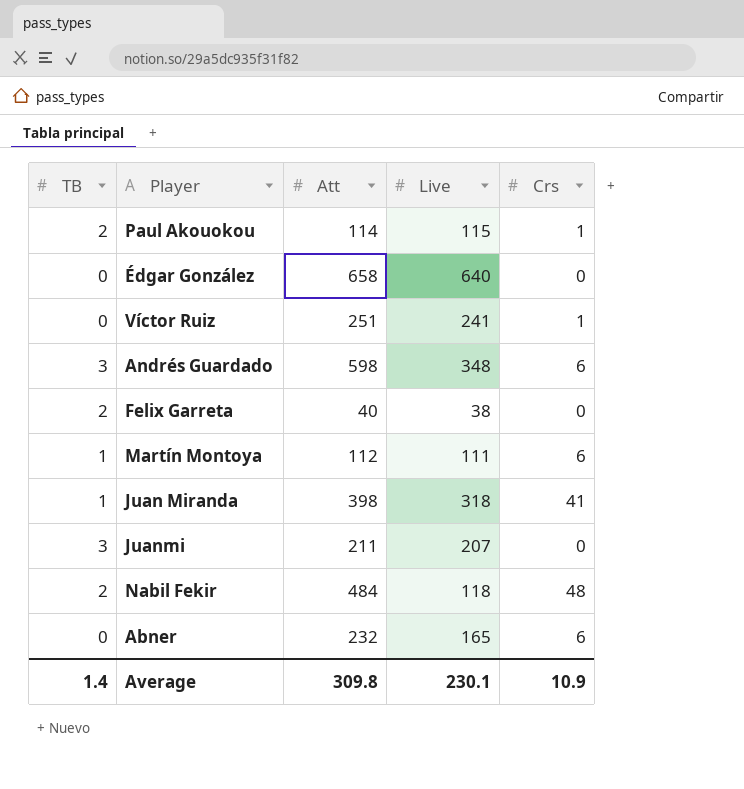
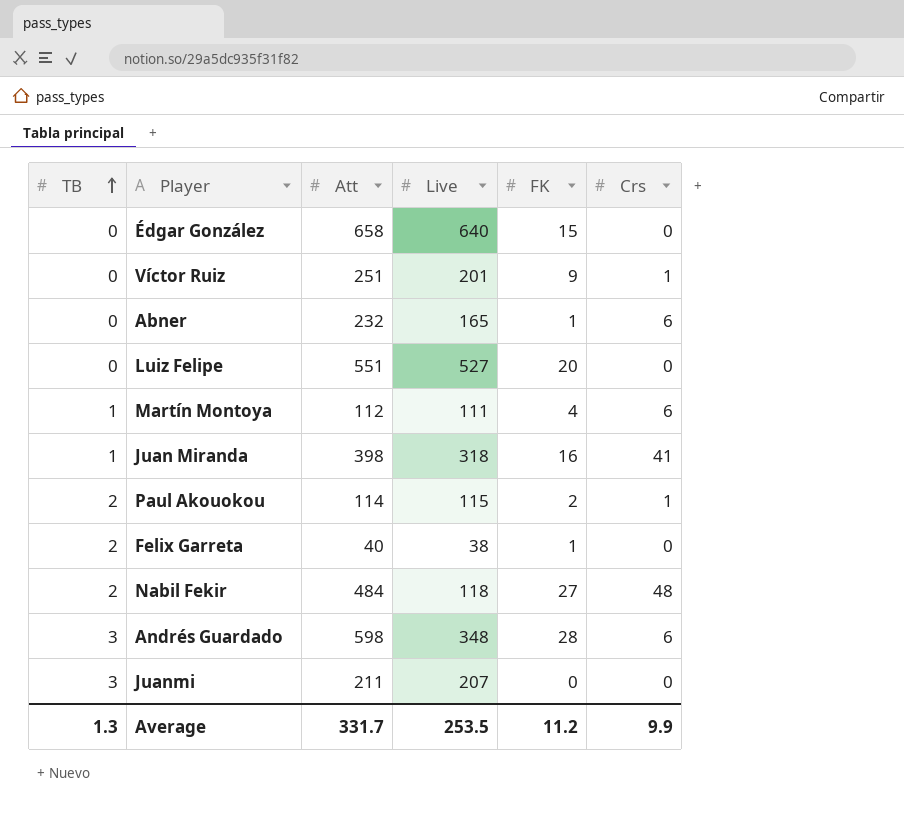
row order: none -> TB ascending
column FK | position: none -> 5
Víctor Ruiz | Live: 241 -> 201
row Luiz Felipe: none -> 0 | 551 | 527 | 20 | 0
Average | TB: 1.4 -> 1.3
Average | Att: 309.8 -> 331.7
Average | Live: 230.1 -> 253.5
Average | Crs: 10.9 -> 9.9

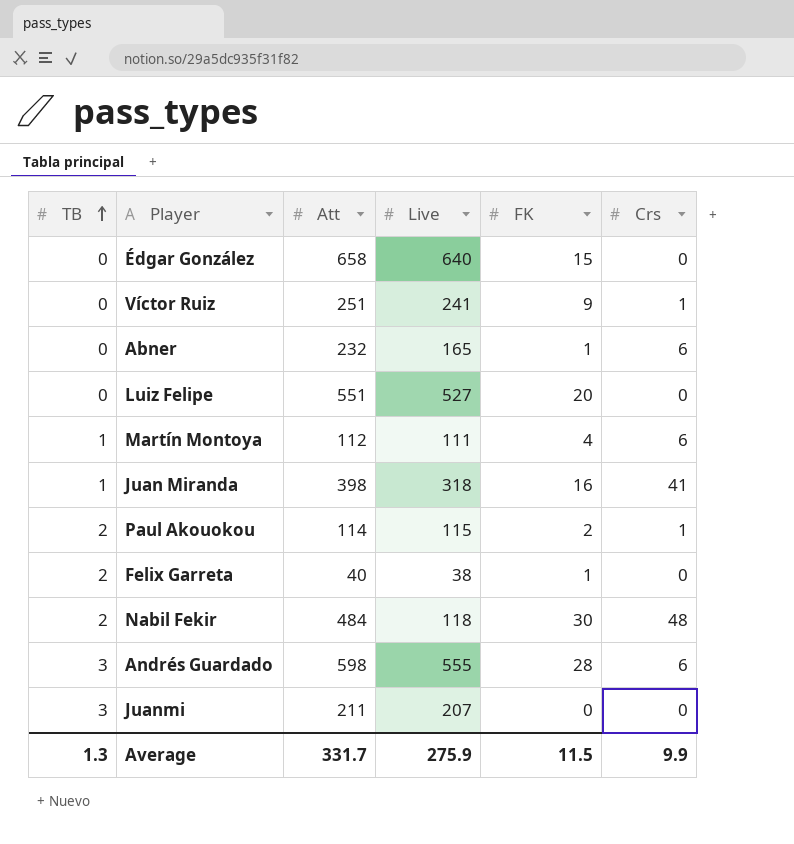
Víctor Ruiz | Live: 201 -> 241
Nabil Fekir | FK: 27 -> 30
Andrés Guardado | Live: 348 -> 555
Average | Live: 253.5 -> 275.9
Average | FK: 11.2 -> 11.5

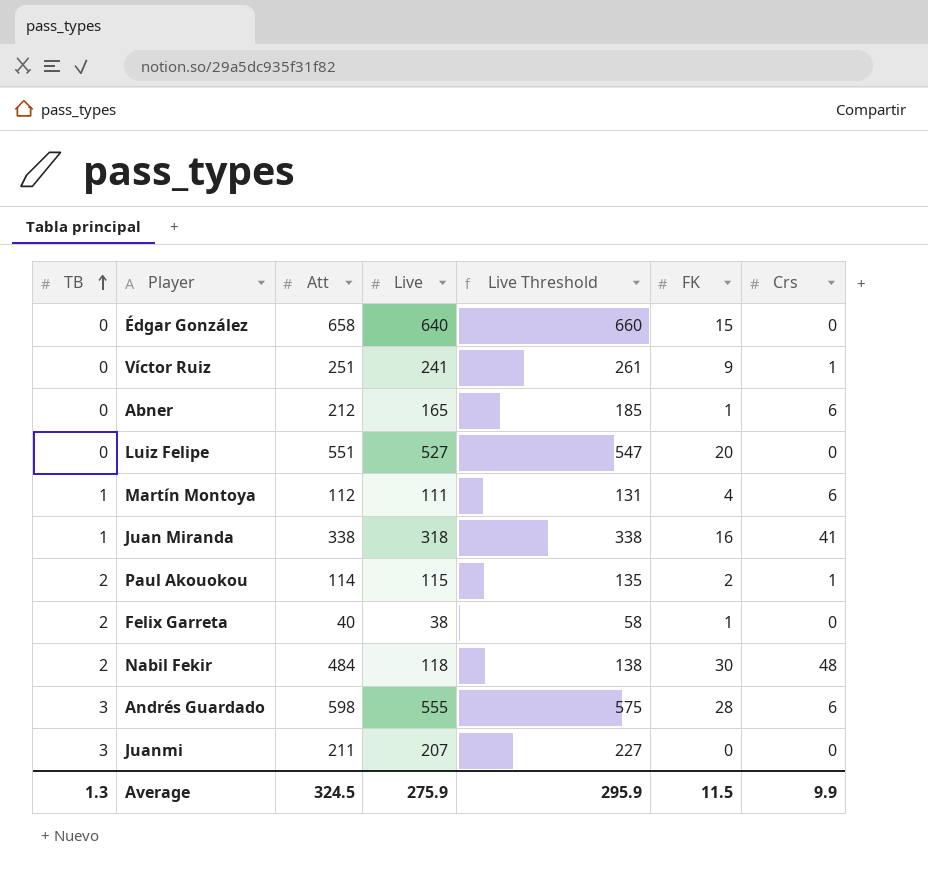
column Live Threshold | formula: none -> [Live] + 20
Abner | Att: 232 -> 212
Juan Miranda | Att: 398 -> 338
Average | Att: 331.7 -> 324.5

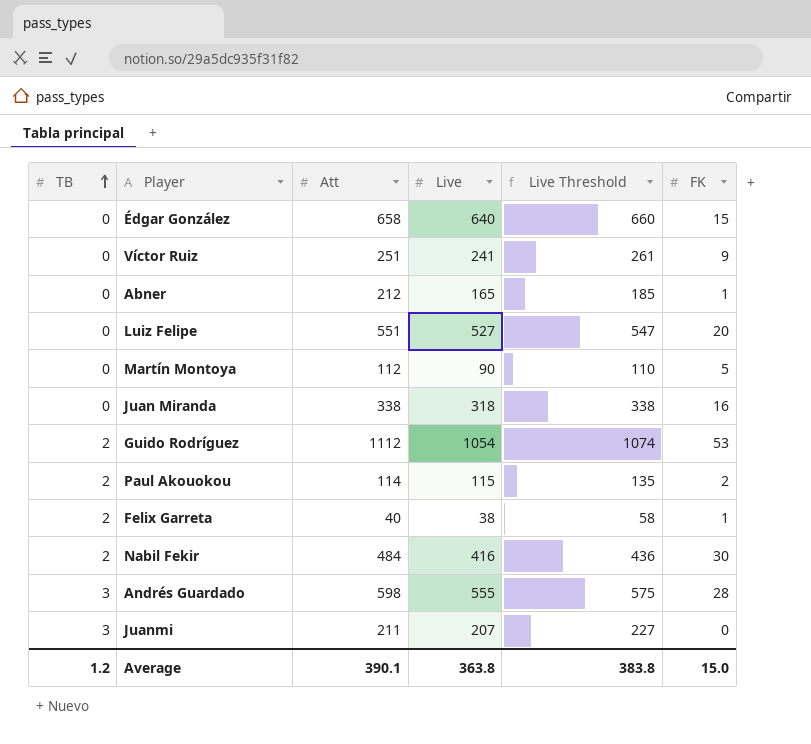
column Crs | position: 7 -> none
Martín Montoya | TB: 1 -> 0
Martín Montoya | Live: 111 -> 90
Martín Montoya | Live Threshold: 131 -> 110
Martín Montoya | FK: 4 -> 5
Juan Miranda | TB: 1 -> 0
row Guido Rodríguez: none -> 2 | 1112 | 1054 | 1074 | 53
Nabil Fekir | Live: 118 -> 416
Nabil Fekir | Live Threshold: 138 -> 436
Average | TB: 1.3 -> 1.2
Average | Att: 324.5 -> 390.1
Average | Live: 275.9 -> 363.8
Average | Live Threshold: 295.9 -> 383.8
Average | FK: 11.5 -> 15.0

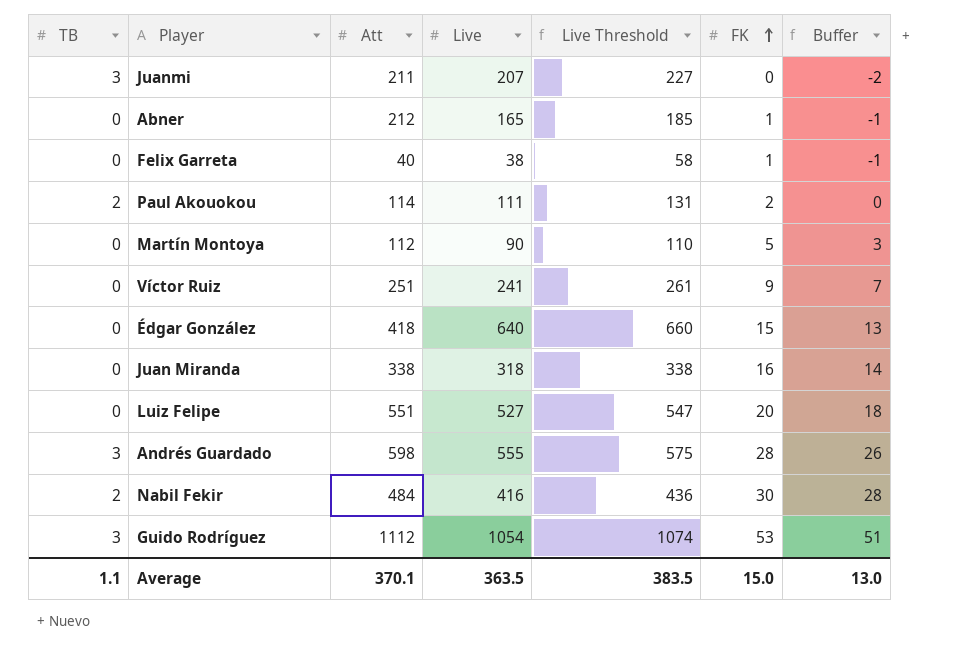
row order: TB ascending -> FK ascending
column Buffer | formula: none -> [FK] - 2
Felix Garreta | TB: 2 -> 0
Paul Akouokou | Live: 115 -> 111
Paul Akouokou | Live Threshold: 135 -> 131
Édgar González | Att: 658 -> 418
Guido Rodríguez | TB: 2 -> 3
Average | TB: 1.2 -> 1.1
Average | Att: 390.1 -> 370.1
Average | Live: 363.8 -> 363.5
Average | Live Threshold: 383.8 -> 383.5

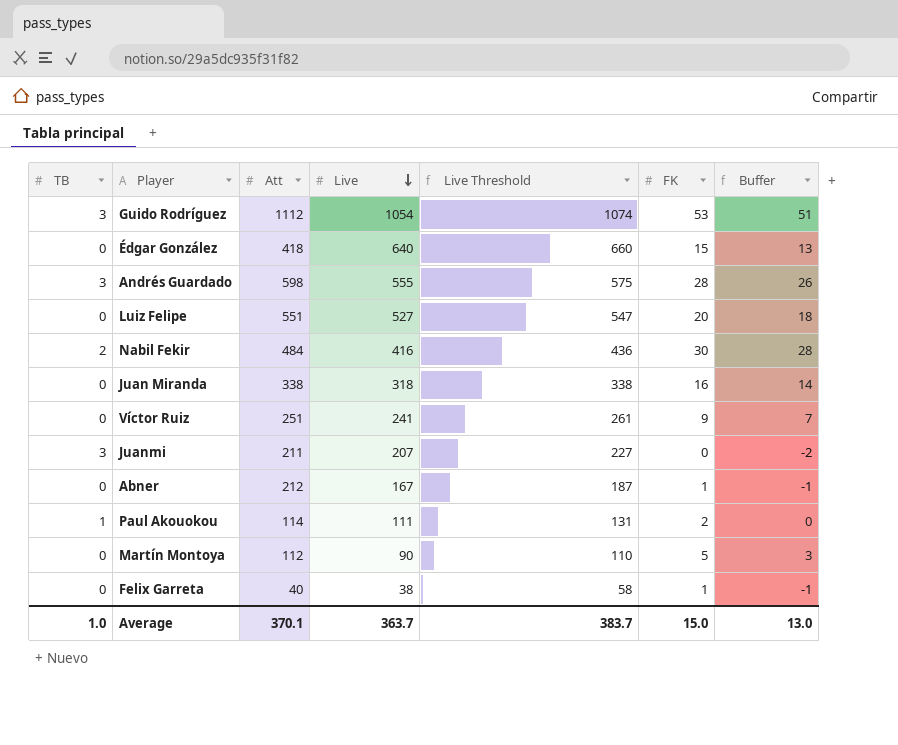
row order: FK ascending -> Live descending
Abner | Live: 165 -> 167
Abner | Live Threshold: 185 -> 187
Paul Akouokou | TB: 2 -> 1
Average | TB: 1.1 -> 1.0
Average | Live: 363.5 -> 363.7
Average | Live Threshold: 383.5 -> 383.7

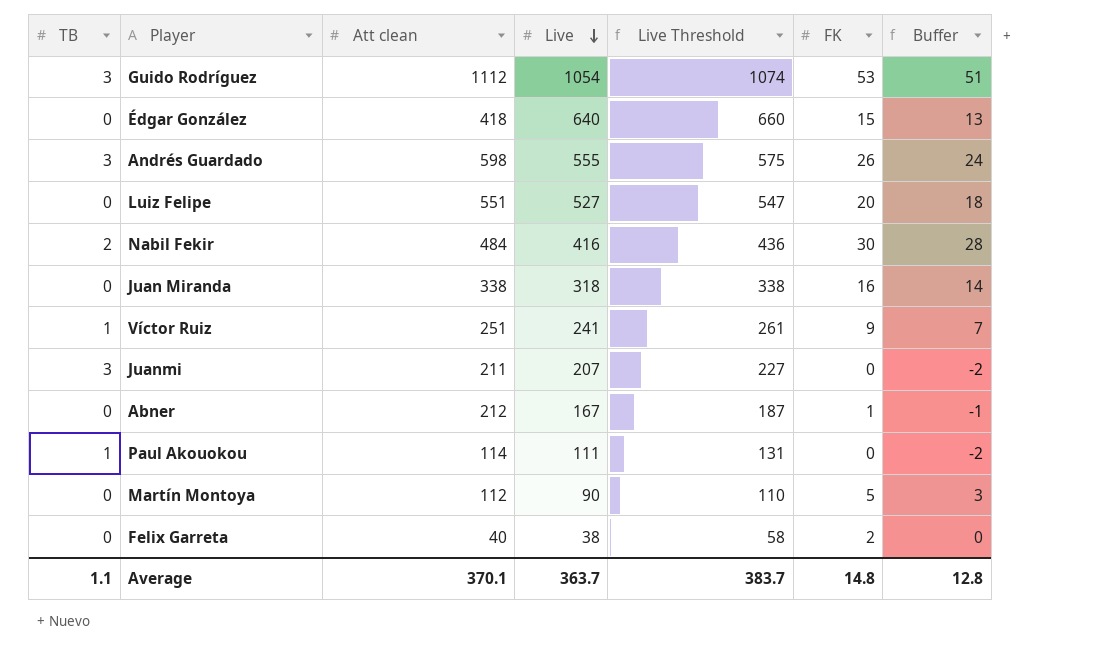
column name: Att -> Att clean
Andrés Guardado | FK: 28 -> 26
Andrés Guardado | Buffer: 26 -> 24
Víctor Ruiz | TB: 0 -> 1
Paul Akouokou | FK: 2 -> 0
Paul Akouokou | Buffer: 0 -> -2
Felix Garreta | FK: 1 -> 2
Felix Garreta | Buffer: -1 -> 0
Average | TB: 1.0 -> 1.1
Average | FK: 15.0 -> 14.8
Average | Buffer: 13.0 -> 12.8

